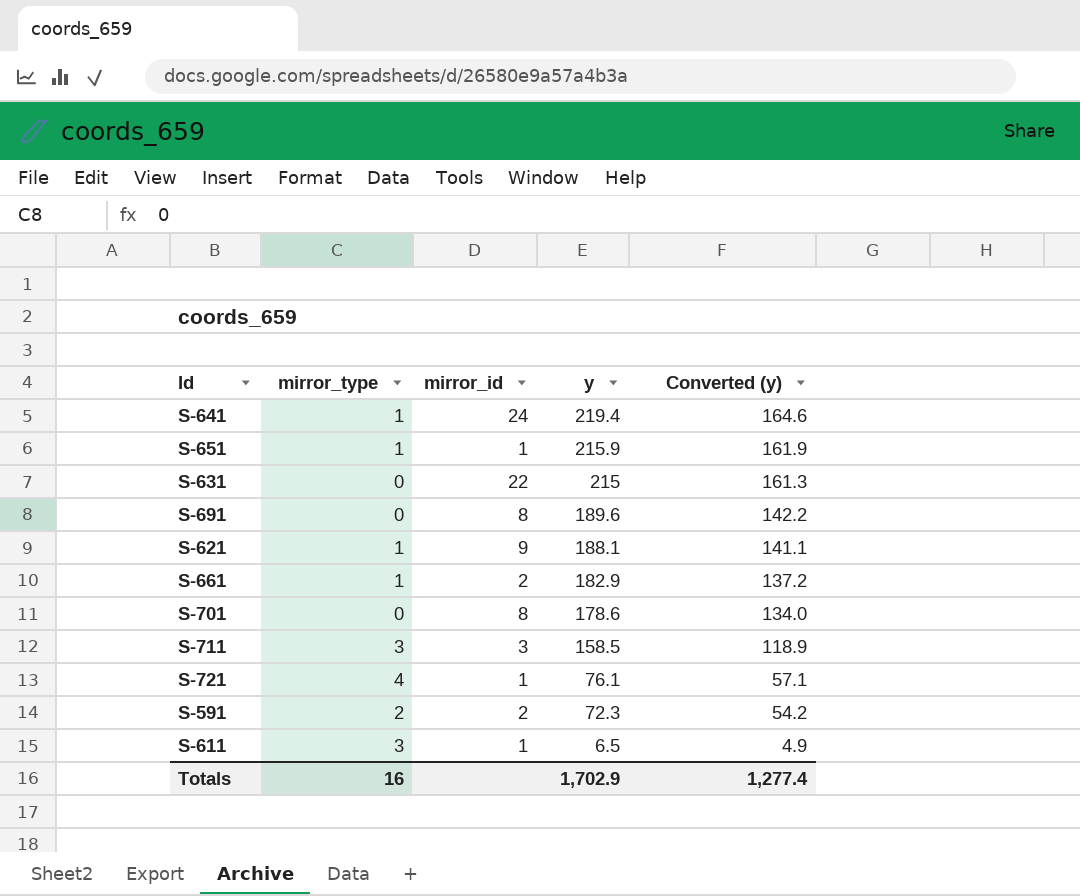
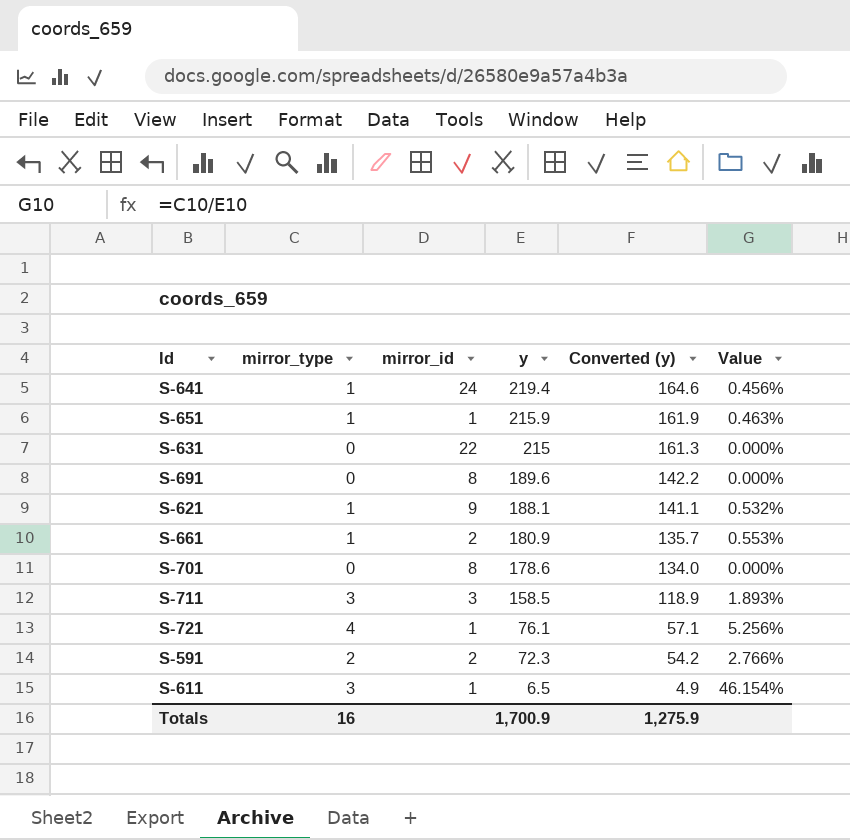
column Value | formula: none -> [mirror_type] / [y]
S-661 | y: 182.9 -> 180.9
S-661 | Converted (y): 137.2 -> 135.7
Totals | y: 1,702.9 -> 1,700.9
Totals | Converted (y): 1,277.4 -> 1,275.9

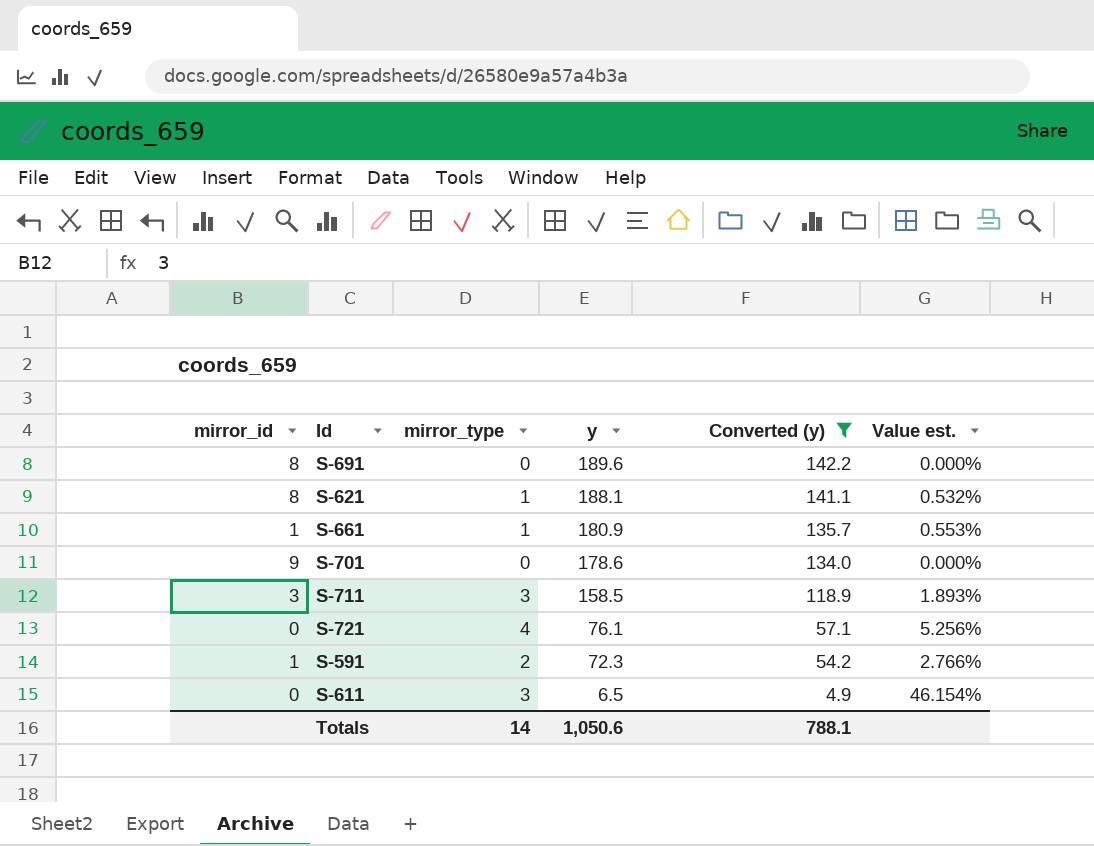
filter: none -> Converted (y) <= 142.2
column mirror_id | position: 3 -> 1
column name: Value -> Value est.
S-621 | mirror_id: 9 -> 8
S-661 | mirror_id: 2 -> 1
S-701 | mirror_id: 8 -> 9
S-721 | mirror_id: 1 -> 0
S-591 | mirror_id: 2 -> 1
S-611 | mirror_id: 1 -> 0
Totals | mirror_type: 16 -> 14
Totals | y: 1,700.9 -> 1,050.6
Totals | Converted (y): 1,275.9 -> 788.1

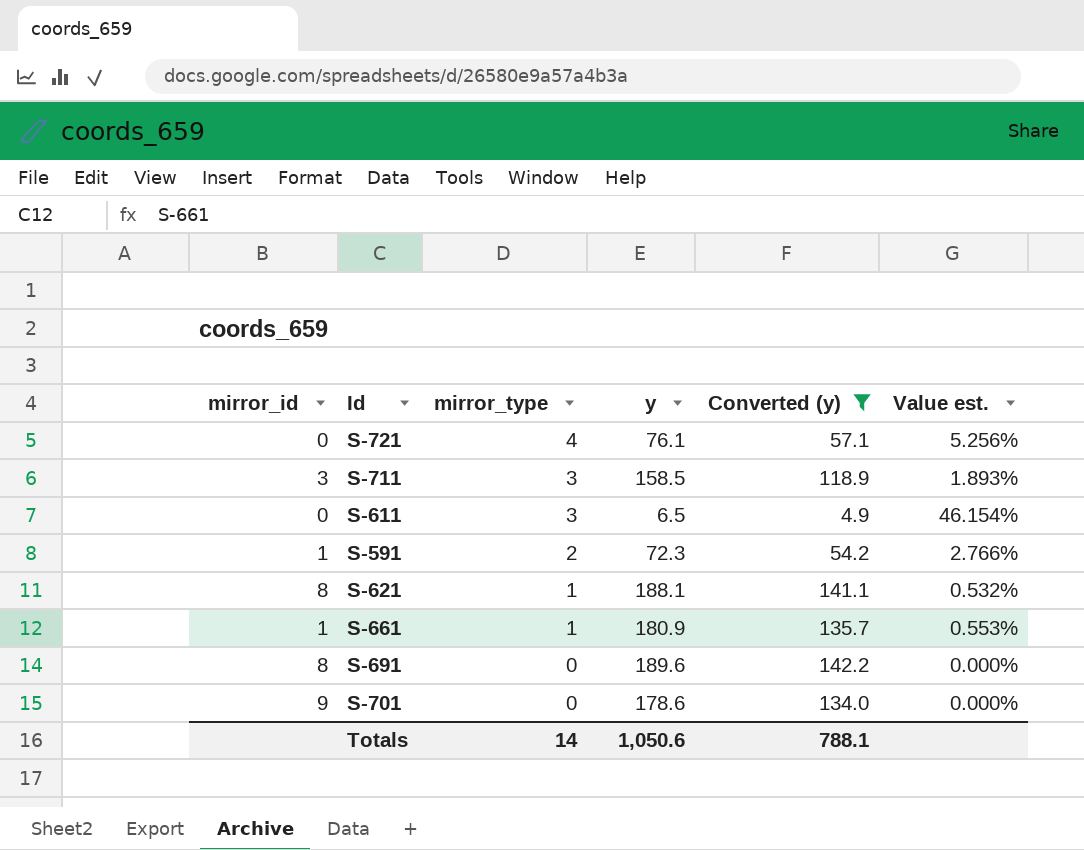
row order: y descending -> mirror_type descending

